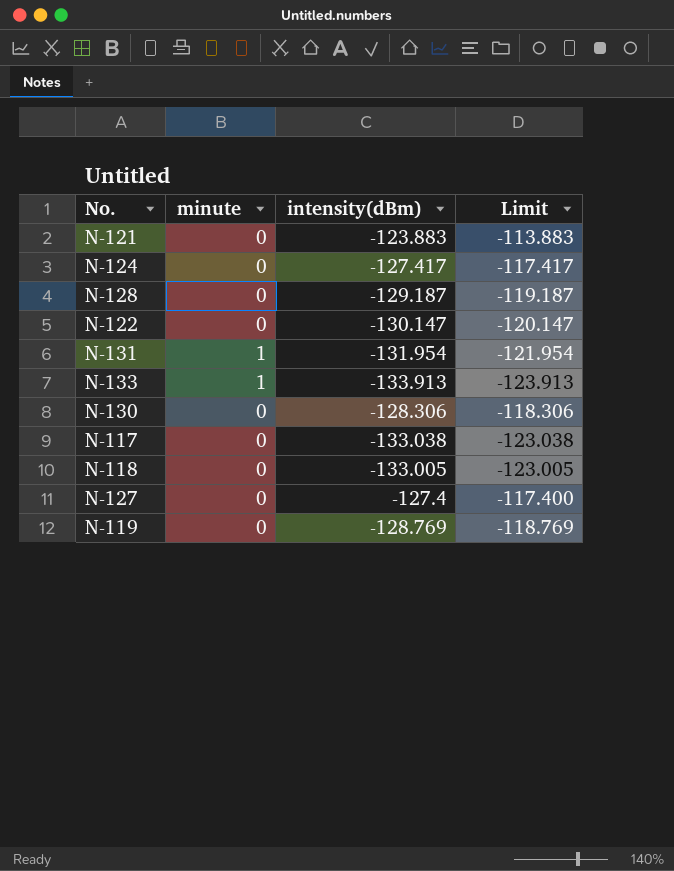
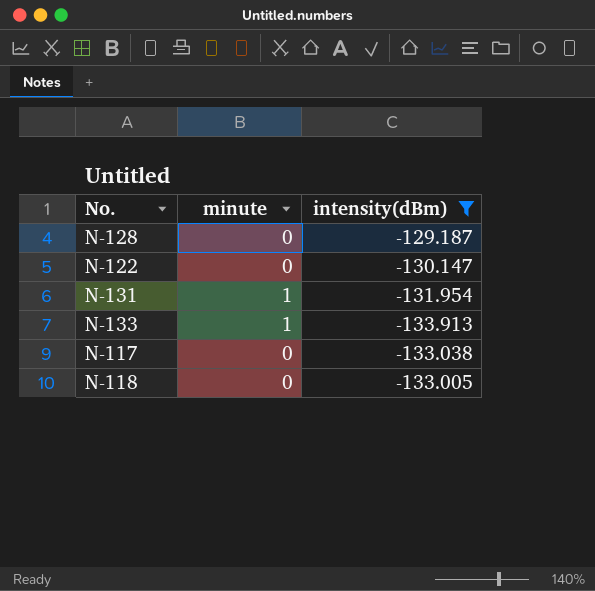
filter: none -> intensity(dBm) <= -129.187
column Limit | formula: [intensity(dBm)] + 10 -> none

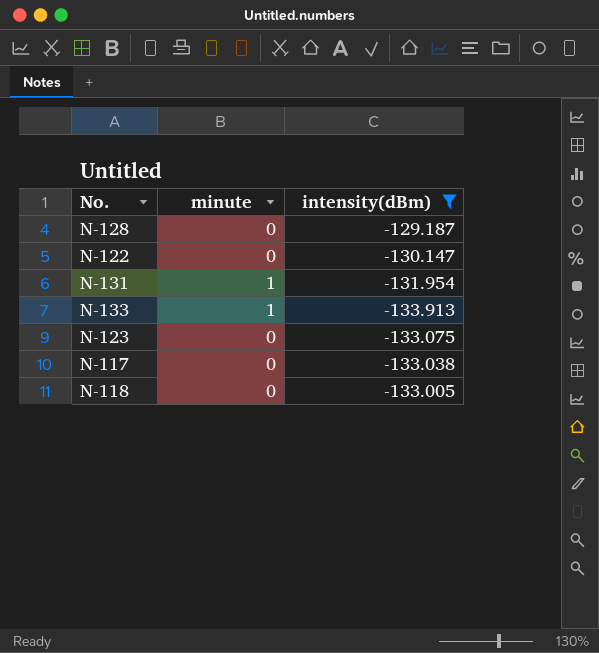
row N-123: none -> 0 | -133.075

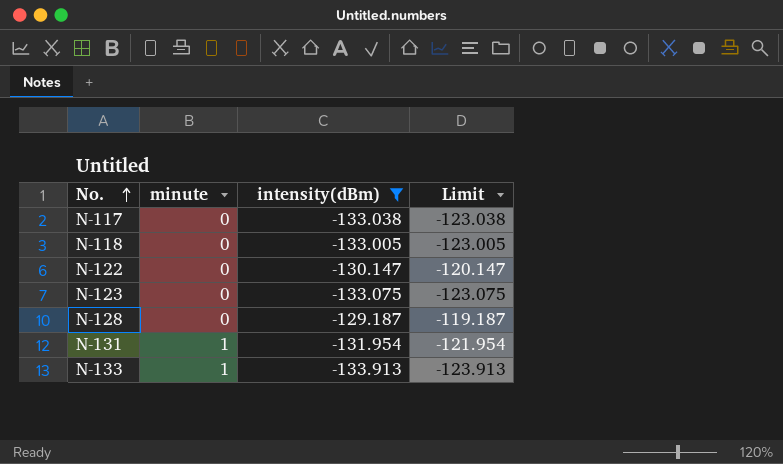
row order: none -> No. ascending
column Limit | formula: none -> [intensity(dBm)] + 10

